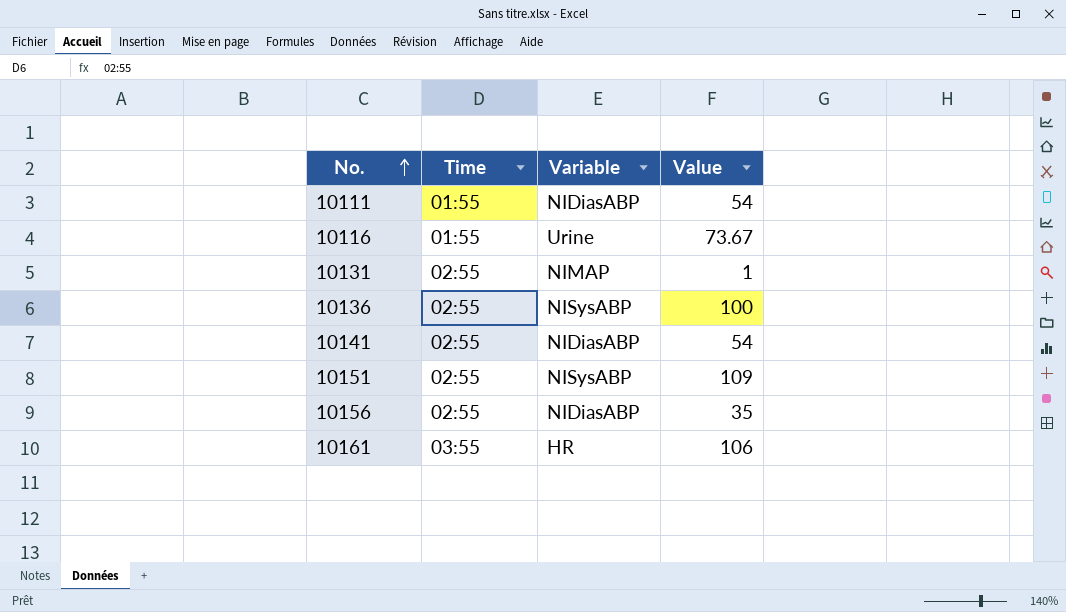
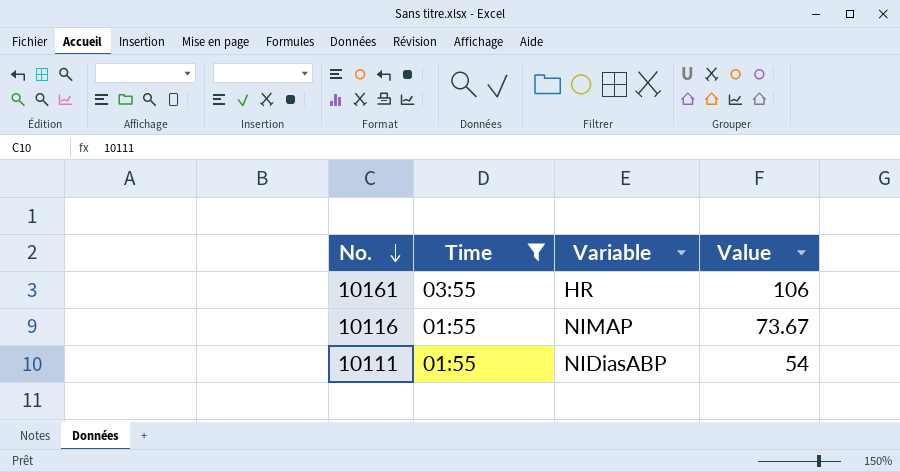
filter: none -> Time != 02:55
row order: No. ascending -> No. descending
10116 | Variable: Urine -> NIMAP

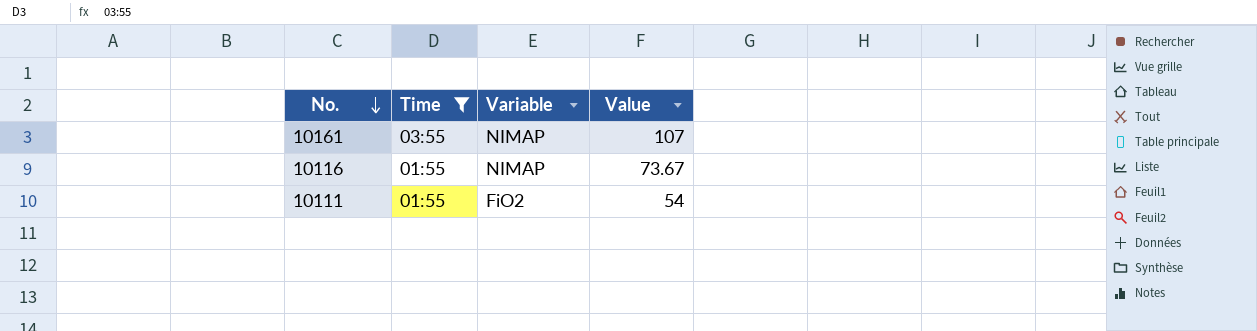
10161 | Variable: HR -> NIMAP
10161 | Value: 106 -> 107
10111 | Variable: NIDiasABP -> FiO2

